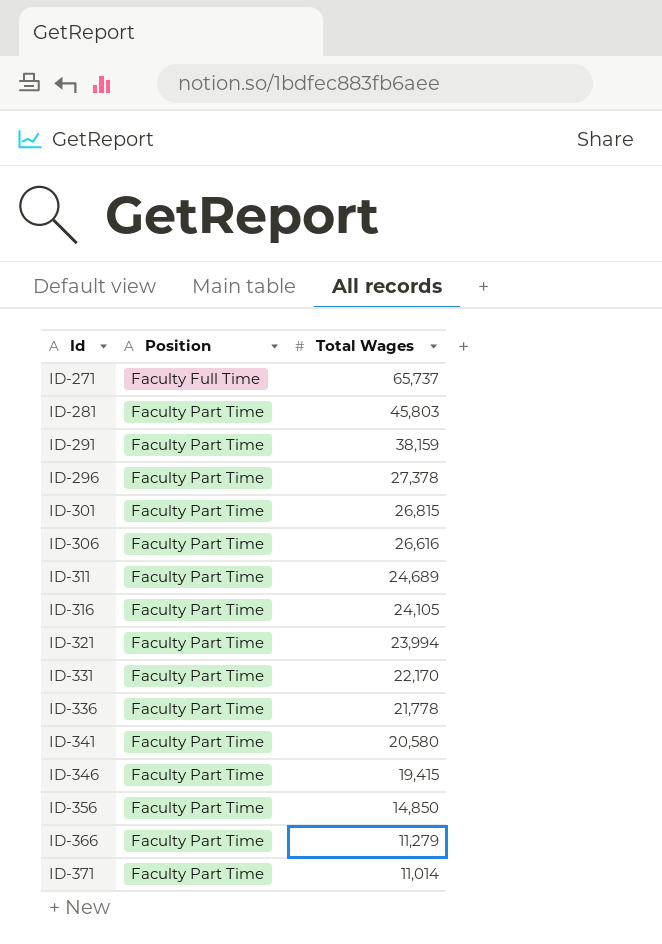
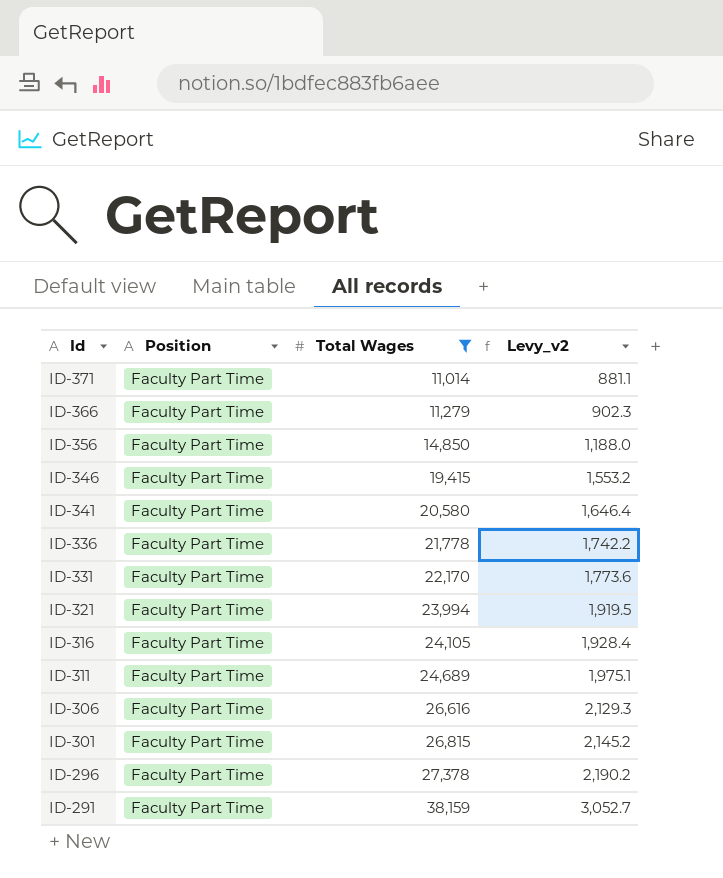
filter: none -> Total Wages <= 38,159
row order: Id ascending -> Id descending
column Levy_v2 | formula: none -> [Total Wages] * 0.08

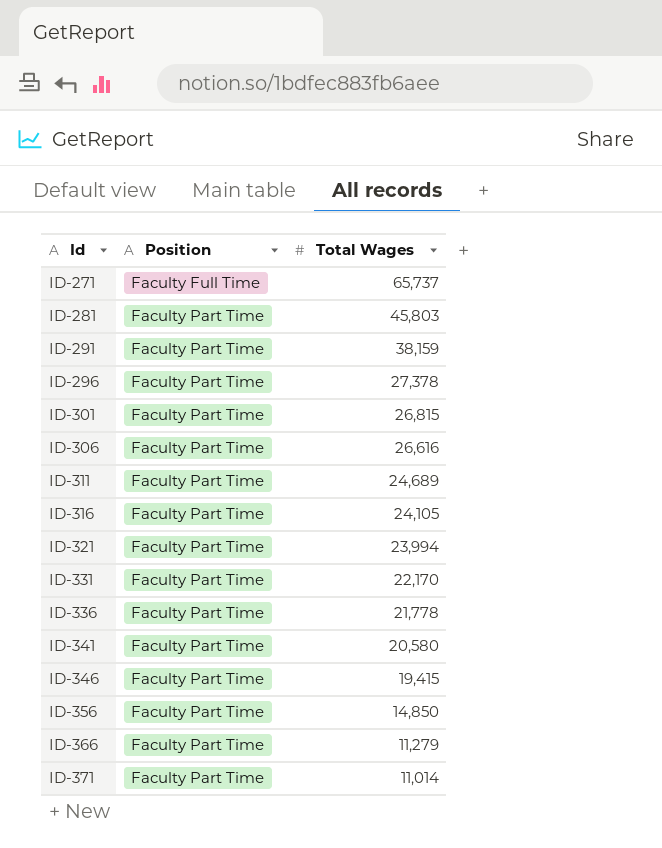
filter: Total Wages <= 38,159 -> none
row order: Id descending -> Id ascending
column Levy_v2 | formula: [Total Wages] * 0.08 -> none

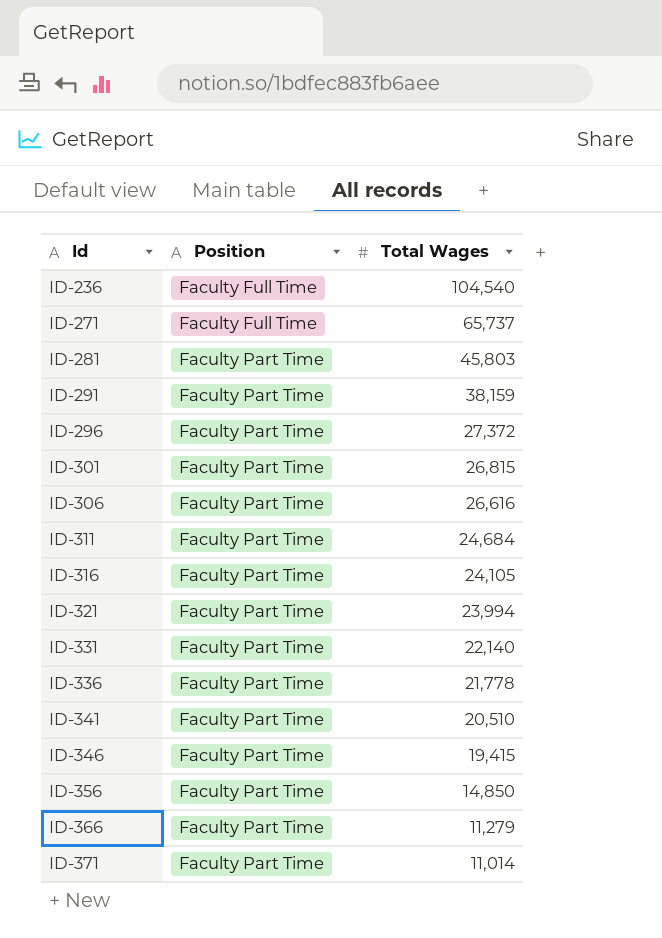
row ID-236: none -> Faculty Full Time | 104,540
ID-296 | Total Wages: 27,378 -> 27,372
ID-311 | Total Wages: 24,689 -> 24,684
ID-331 | Total Wages: 22,170 -> 22,140
ID-341 | Total Wages: 20,580 -> 20,510

